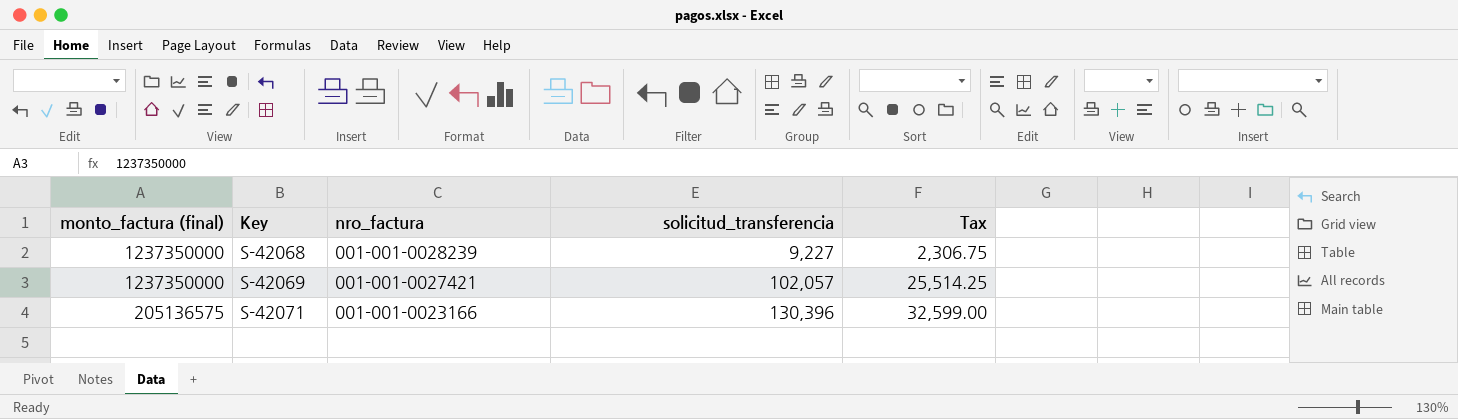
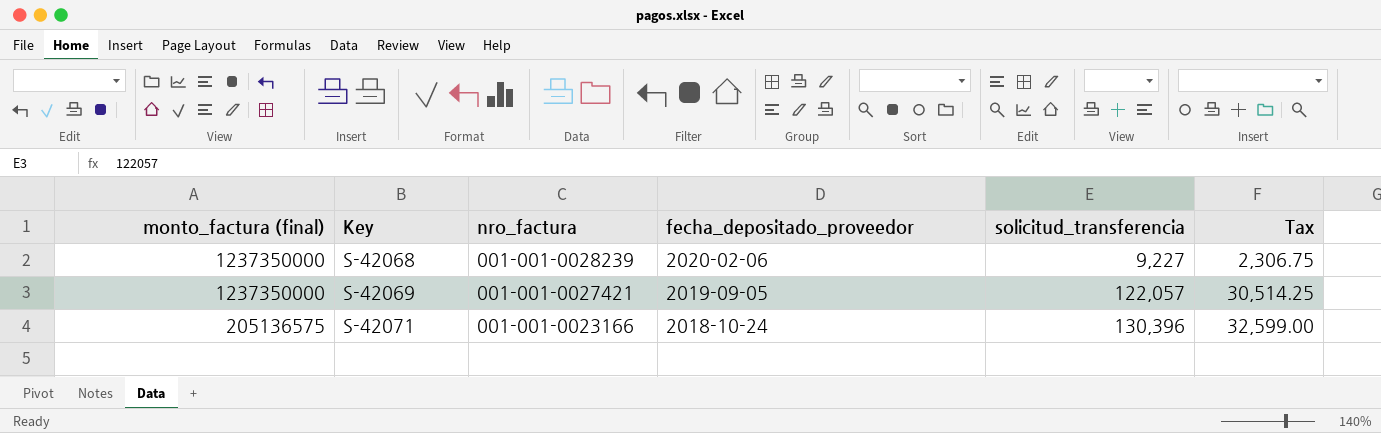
column fecha_depositado_proveedor | position: none -> 4
S-42069 | solicitud_transferencia: 102,057 -> 122,057
S-42069 | Tax: 25,514.25 -> 30,514.25

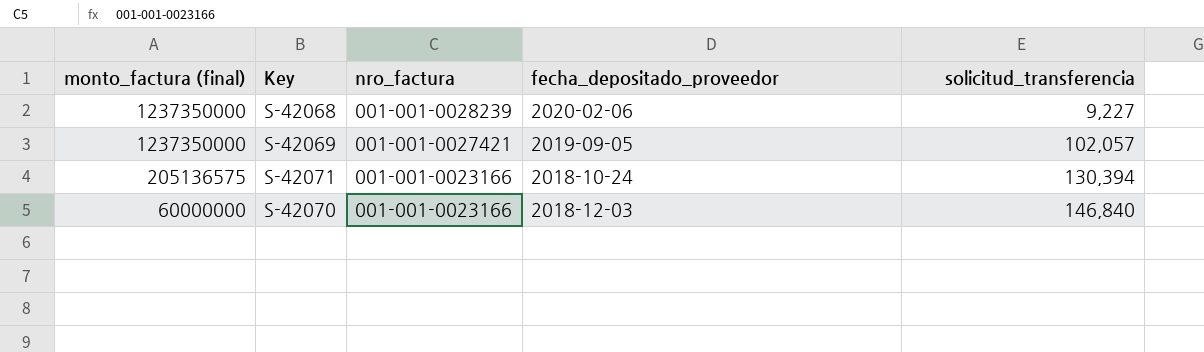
column Tax | formula: [solicitud_transferencia] * 0.25 -> none
S-42069 | solicitud_transferencia: 122,057 -> 102,057
S-42071 | solicitud_transferencia: 130,396 -> 130,394
row S-42070: none -> 60000000 | 001-001-0023166 | 2018-12-03 | 146,840

